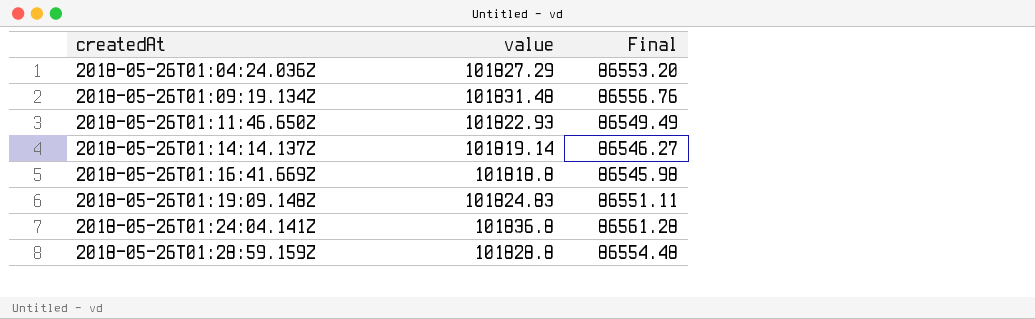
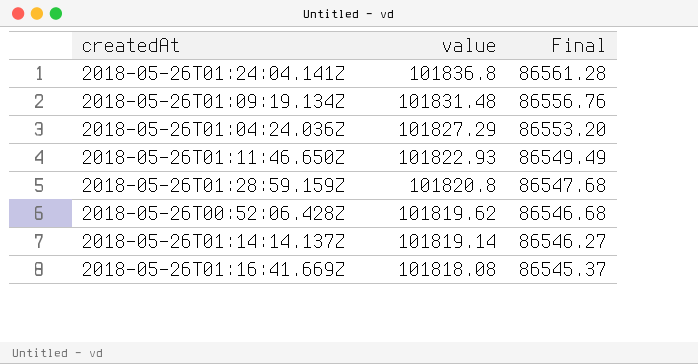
row order: createdAt ascending -> value descending
row 2018-05-26T01:19:09.148Z: 101824.83 | 86551.11 -> none
2018-05-26T01:28:59.159Z | value: 101828.8 -> 101820.8
2018-05-26T01:28:59.159Z | Final: 86554.48 -> 86547.68
row 2018-05-26T00:52:06.428Z: none -> 101819.62 | 86546.68
2018-05-26T01:16:41.669Z | value: 101818.8 -> 101818.08
2018-05-26T01:16:41.669Z | Final: 86545.98 -> 86545.37

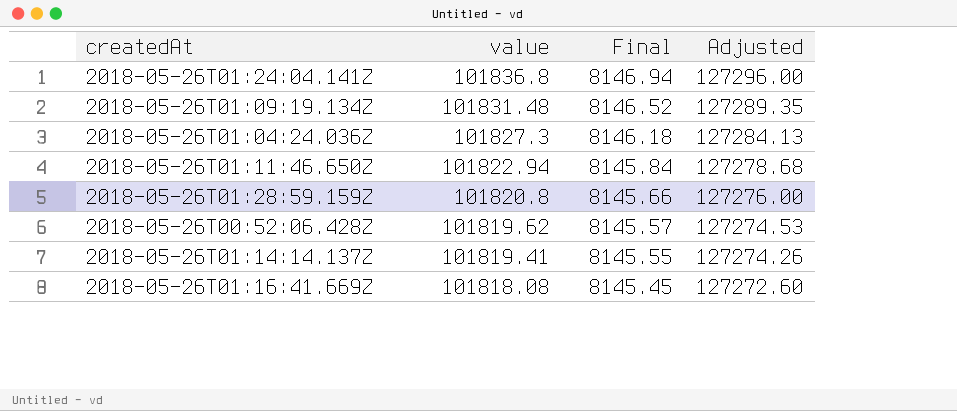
column Final | formula: [value] * 0.85 -> [value] * 0.08
column Adjusted | formula: none -> [value] * 1.25
2018-05-26T01:04:24.036Z | value: 101827.29 -> 101827.3
2018-05-26T01:11:46.650Z | value: 101822.93 -> 101822.94
2018-05-26T01:14:14.137Z | value: 101819.14 -> 101819.41

